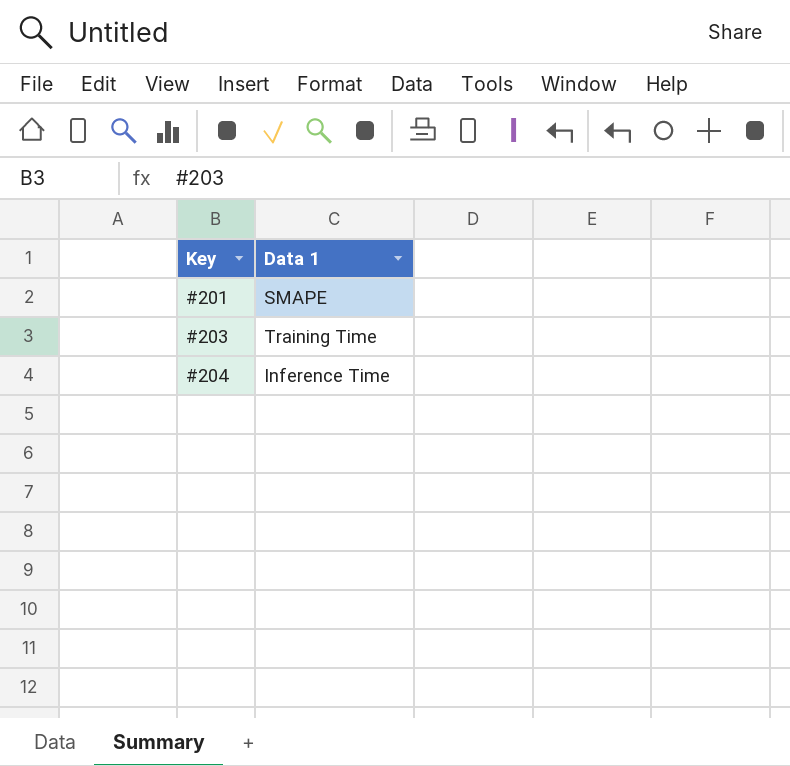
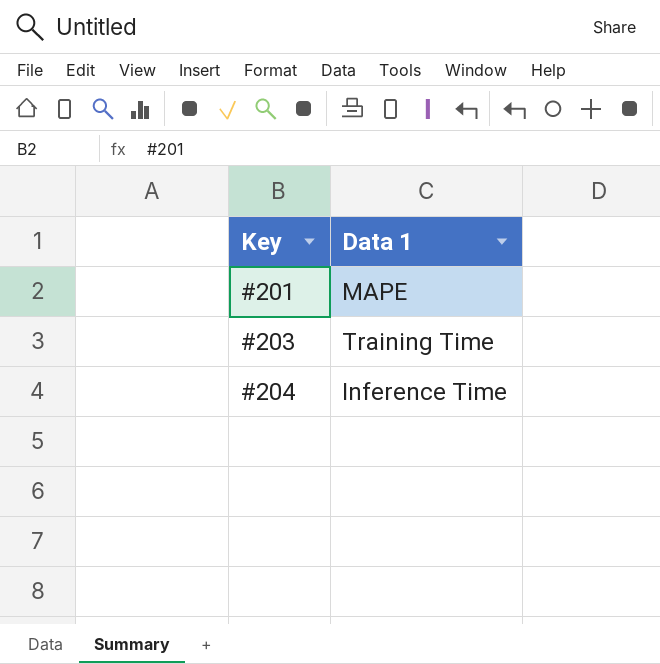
#201 | Data 1: SMAPE -> MAPE

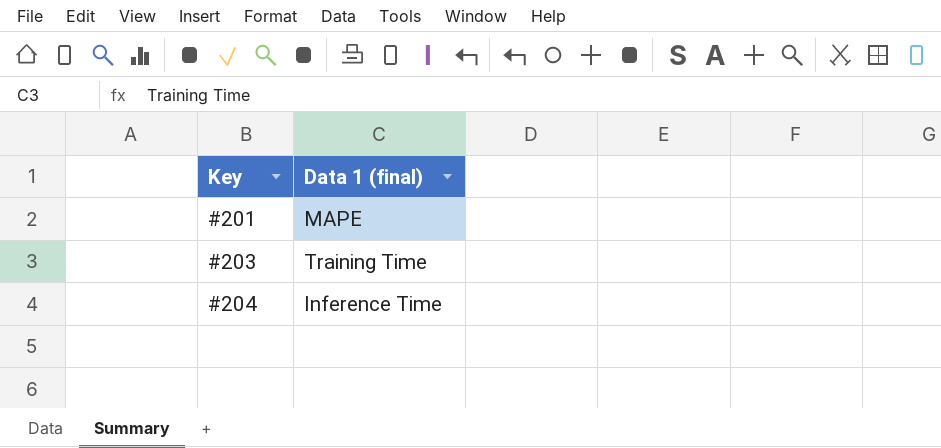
column name: Data 1 -> Data 1 (final)

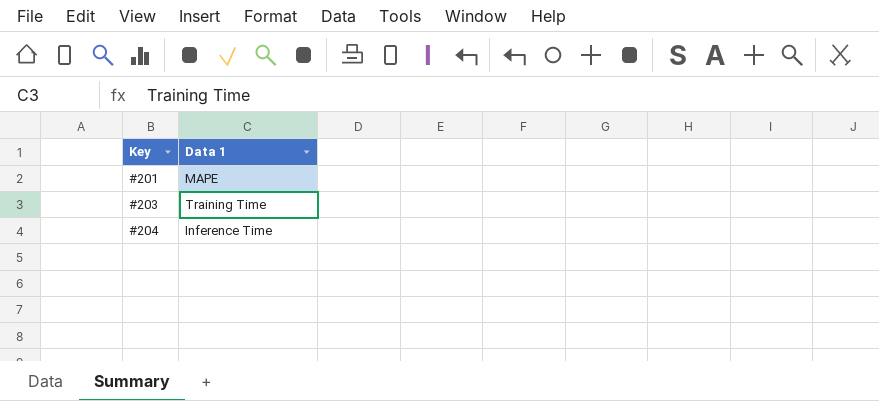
column name: Data 1 (final) -> Data 1

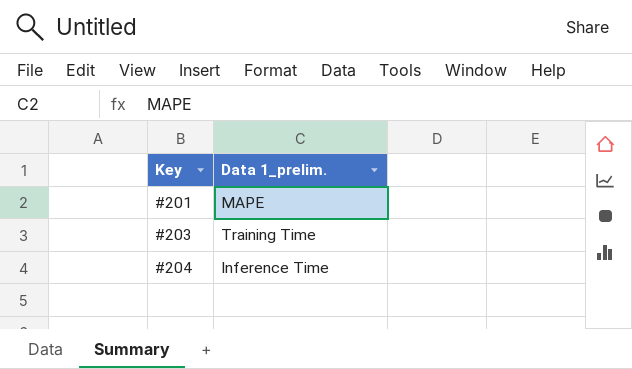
column name: Data 1 -> Data 1_prelim.

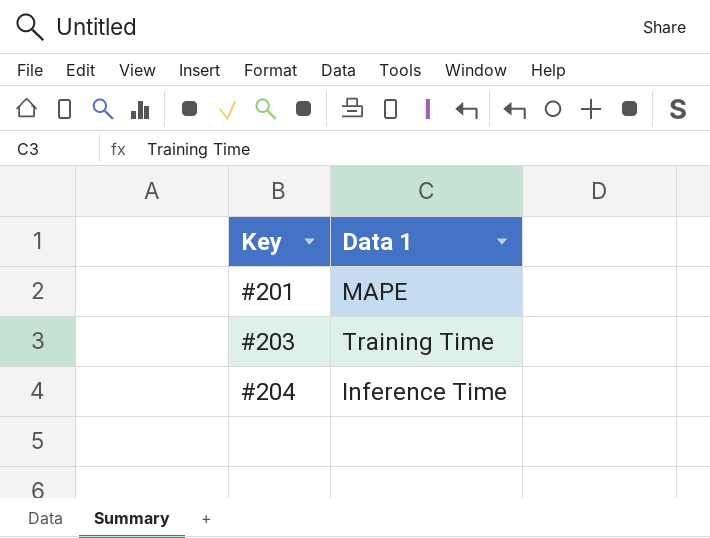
column name: Data 1_prelim. -> Data 1

